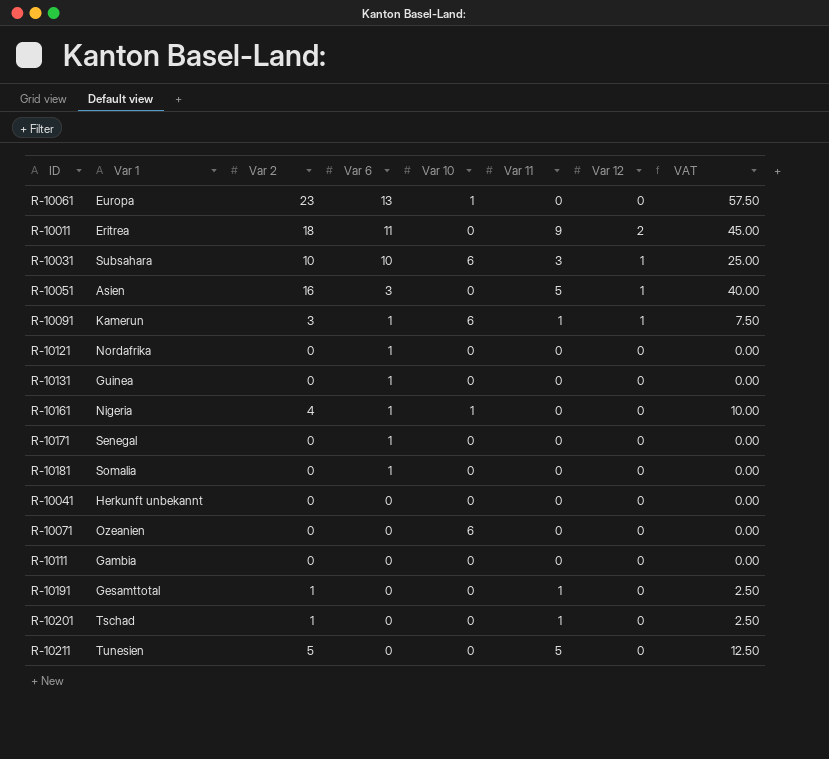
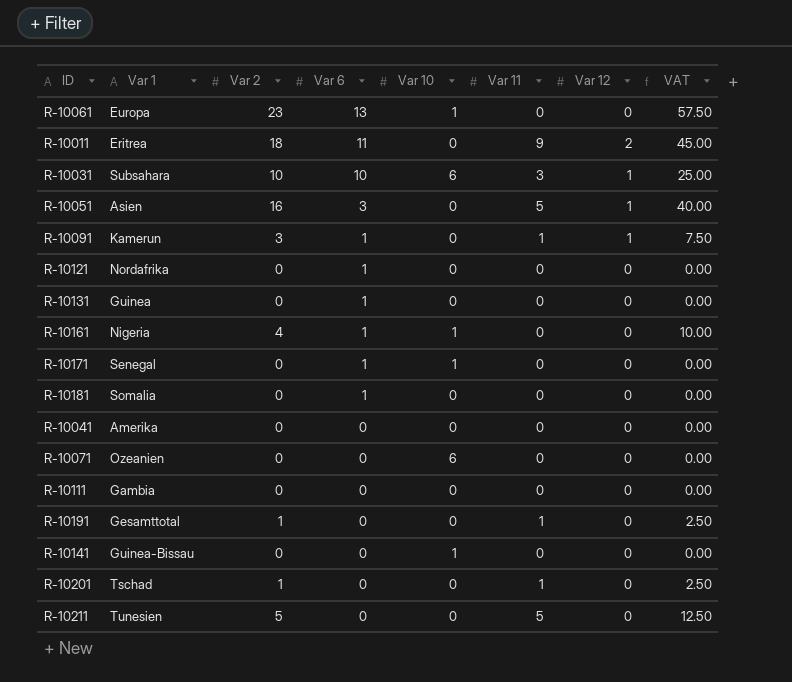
R-10091 | Var 10: 6 -> 0
R-10171 | Var 10: 0 -> 1
R-10041 | Var 1: Herkunft unbekannt -> Amerika
row R-10141: none -> Guinea-Bissau | 0 | 0 | 1 | 0 | 0 | 0.00

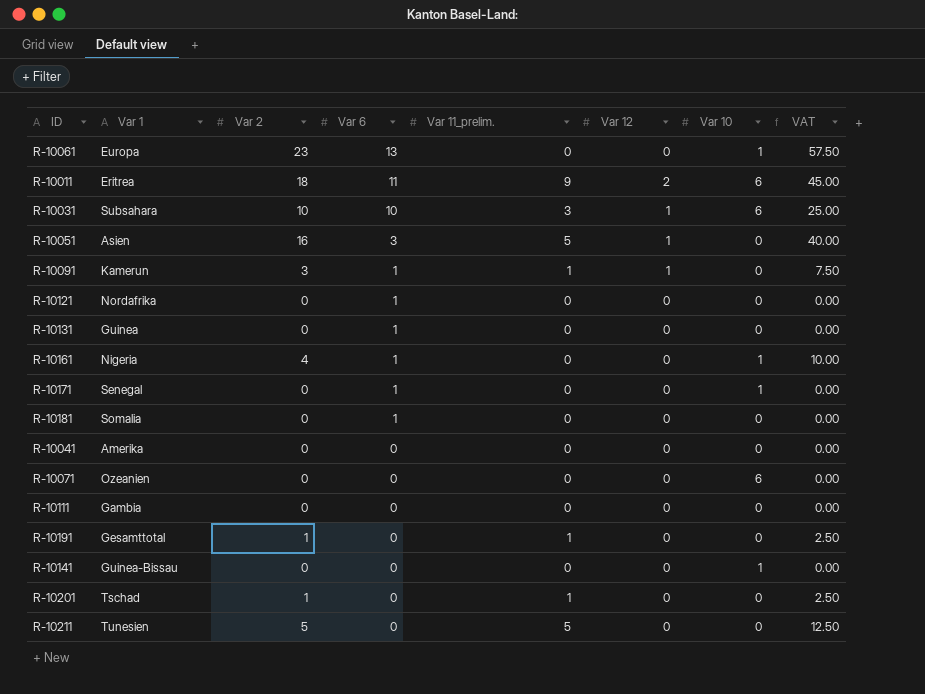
column name: Var 11 -> Var 11_prelim.
column Var 10 | position: 5 -> 7
R-10011 | Var 10: 0 -> 6

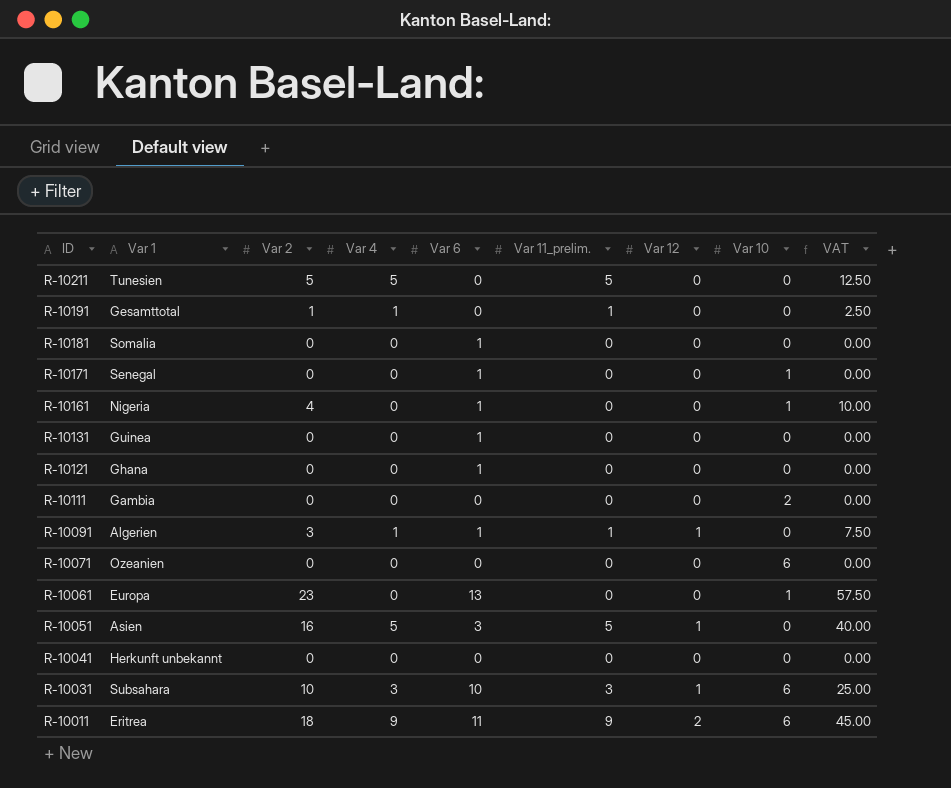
row order: Var 6 descending -> ID descending
column Var 4 | position: none -> 4
row R-10141: Guinea-Bissau | 0 | 0 | 0 | 0 | 1 | 0.00 -> none
row R-10201: Tschad | 1 | 0 | 1 | 0 | 0 | 2.50 -> none
R-10121 | Var 1: Nordafrika -> Ghana
R-10111 | Var 10: 0 -> 2
R-10091 | Var 1: Kamerun -> Algerien
R-10041 | Var 1: Amerika -> Herkunft unbekannt

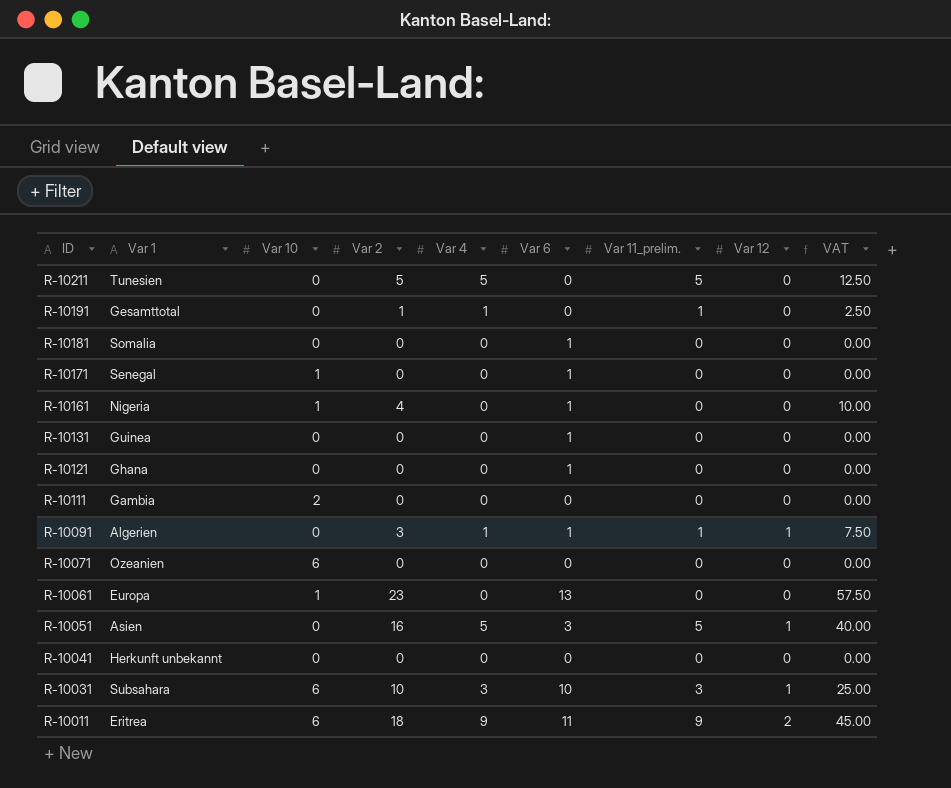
column Var 10 | position: 8 -> 3

